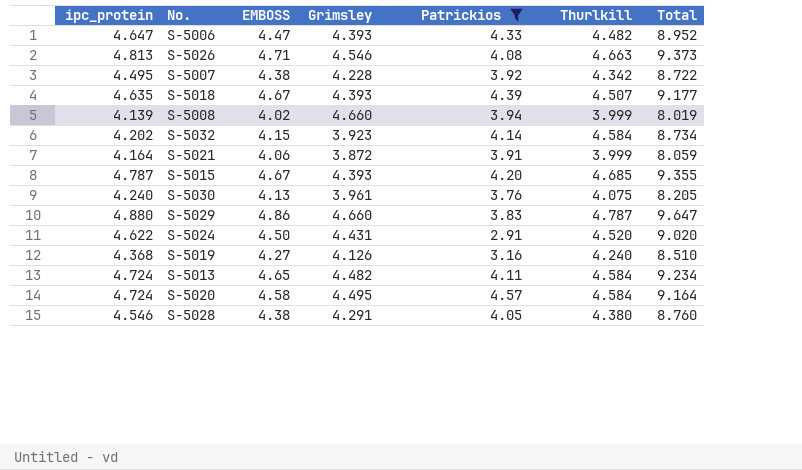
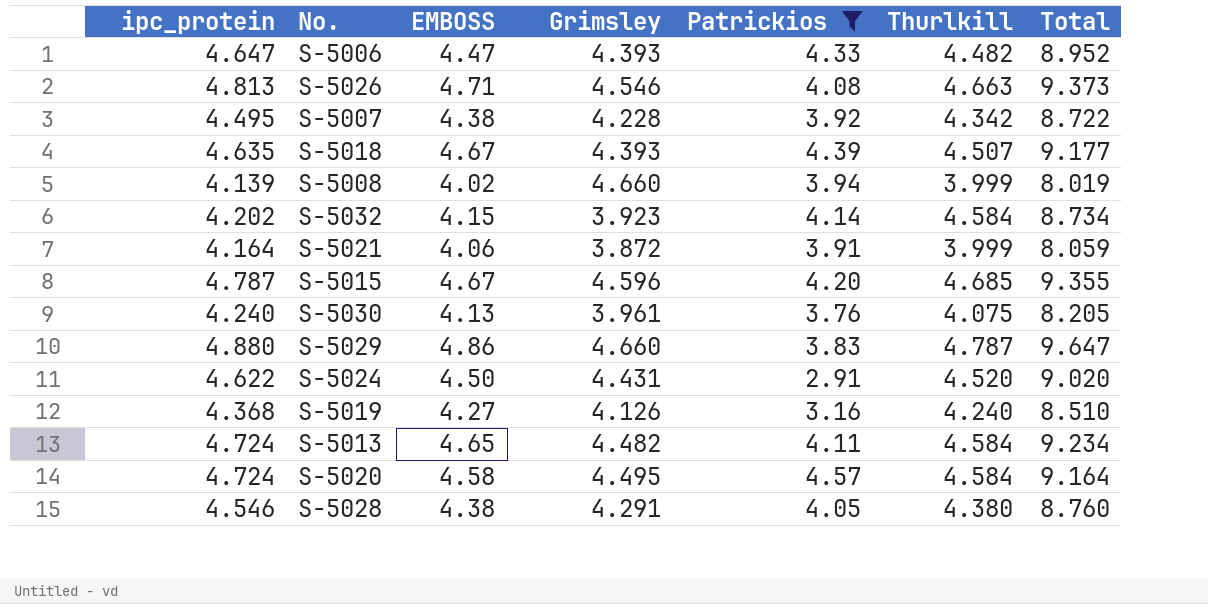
S-5015 | Grimsley: 4.393 -> 4.596

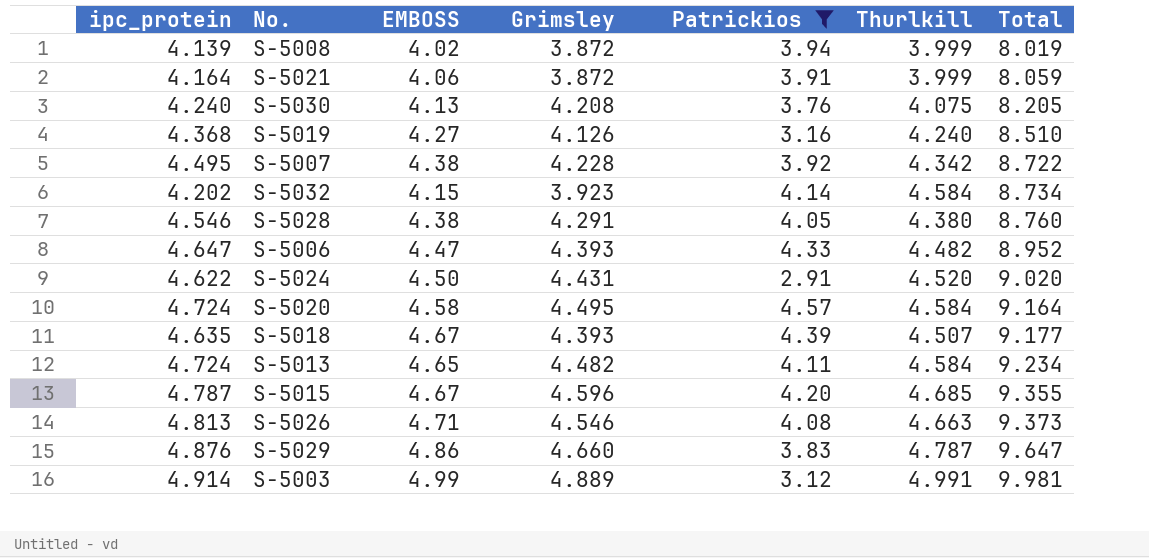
row order: none -> Total ascending
S-5008 | Grimsley: 4.660 -> 3.872
S-5030 | Grimsley: 3.961 -> 4.208
S-5029 | ipc_protein: 4.880 -> 4.876
row S-5003: none -> 4.914 | 4.99 | 4.889 | 3.12 | 4.991 | 9.981

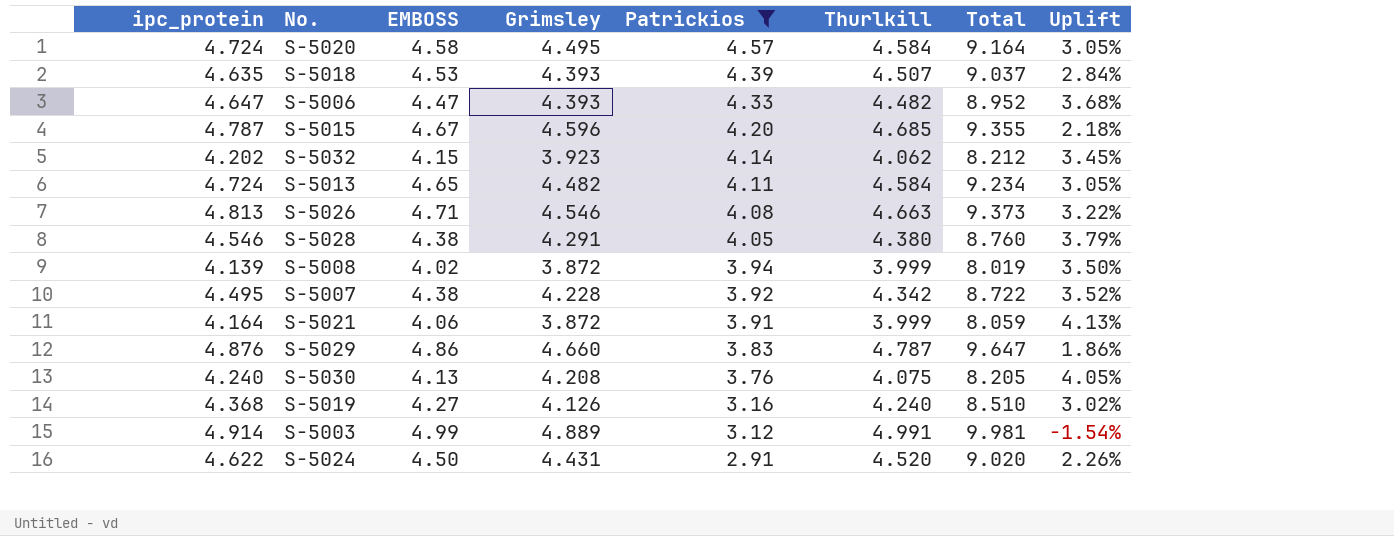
row order: Total ascending -> Patrickios descending
column Uplift | formula: none -> ([ipc_protein] - [Thurlkill]) / [Thurlkill]
S-5018 | EMBOSS: 4.67 -> 4.53
S-5018 | Total: 9.177 -> 9.037
S-5032 | Thurlkill: 4.584 -> 4.062
S-5032 | Total: 8.734 -> 8.212

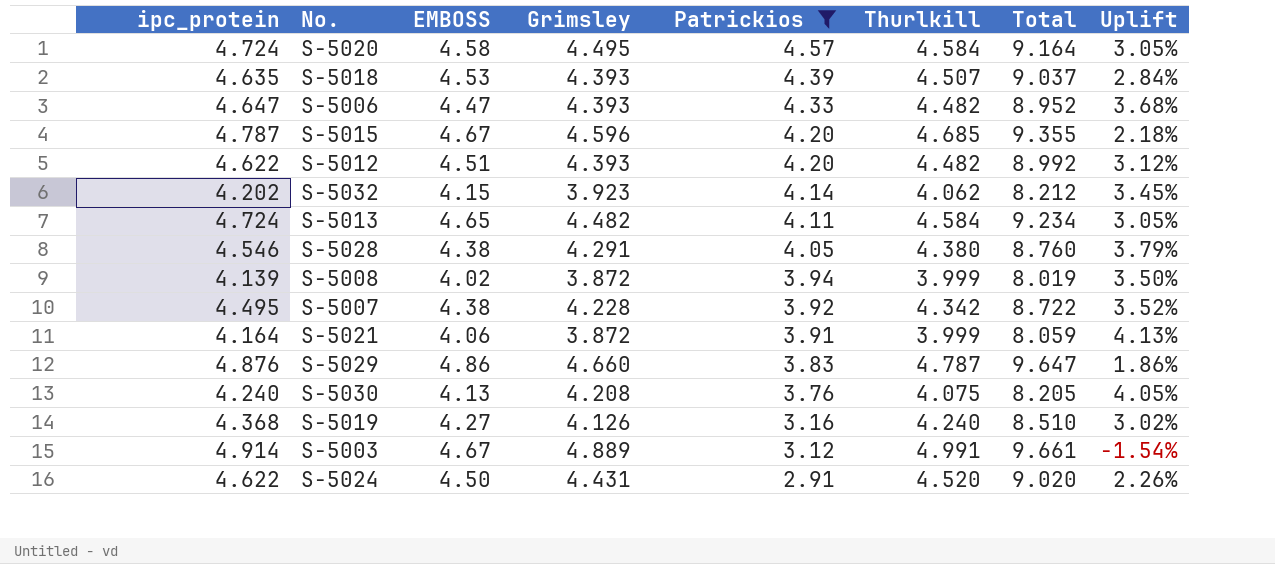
row S-5026: 4.813 | 4.71 | 4.546 | 4.08 | 4.663 | 9.373 | 3.22% -> none
row S-5012: none -> 4.622 | 4.51 | 4.393 | 4.20 | 4.482 | 8.992 | 3.12%
S-5003 | EMBOSS: 4.99 -> 4.67
S-5003 | Total: 9.981 -> 9.661

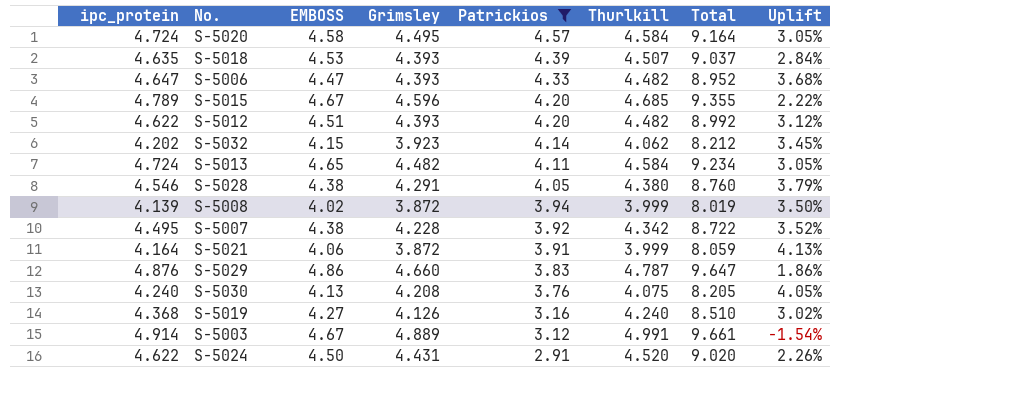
S-5015 | ipc_protein: 4.787 -> 4.789
S-5015 | Uplift: 2.18% -> 2.22%

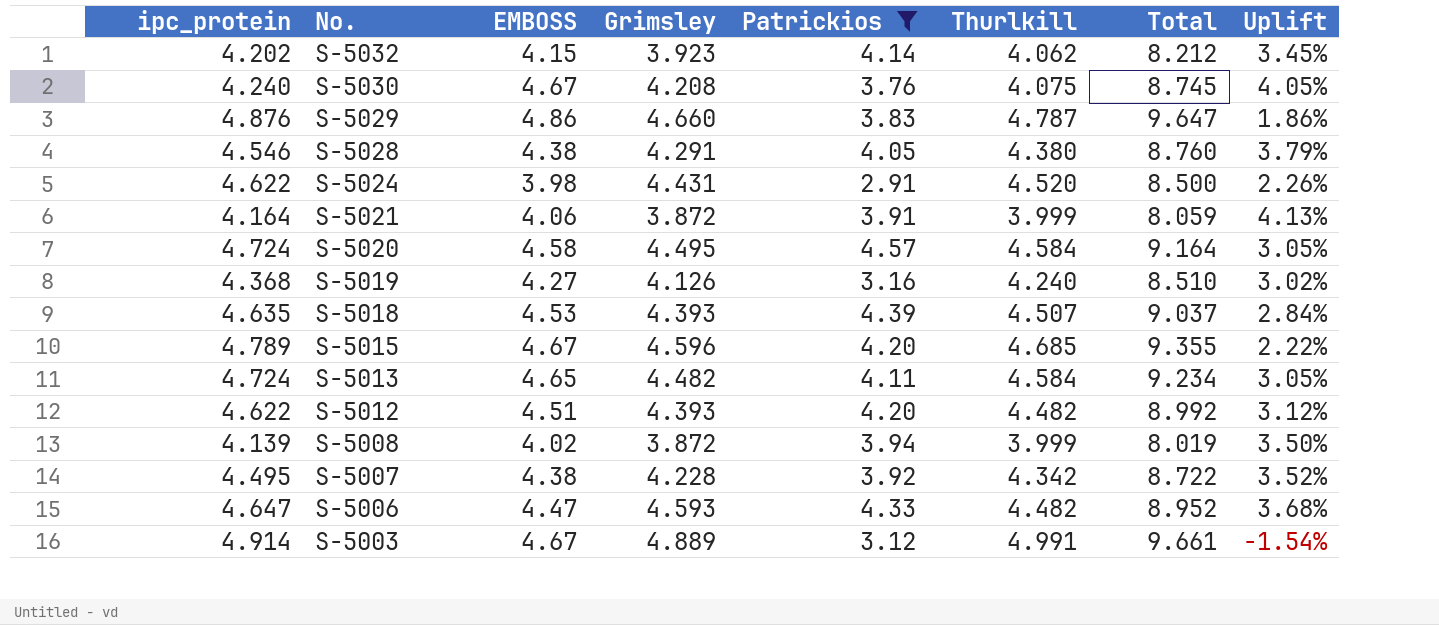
row order: Patrickios descending -> No. descending
S-5030 | EMBOSS: 4.13 -> 4.67
S-5030 | Total: 8.205 -> 8.745
S-5024 | EMBOSS: 4.50 -> 3.98
S-5024 | Total: 9.020 -> 8.500
S-5006 | Grimsley: 4.393 -> 4.593

